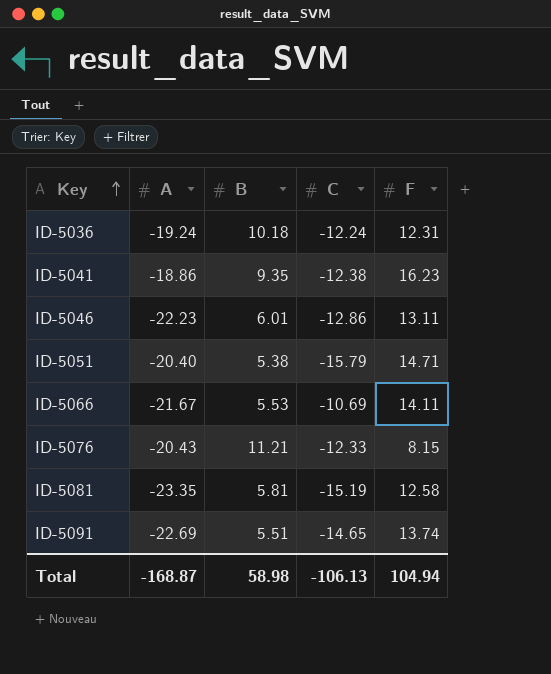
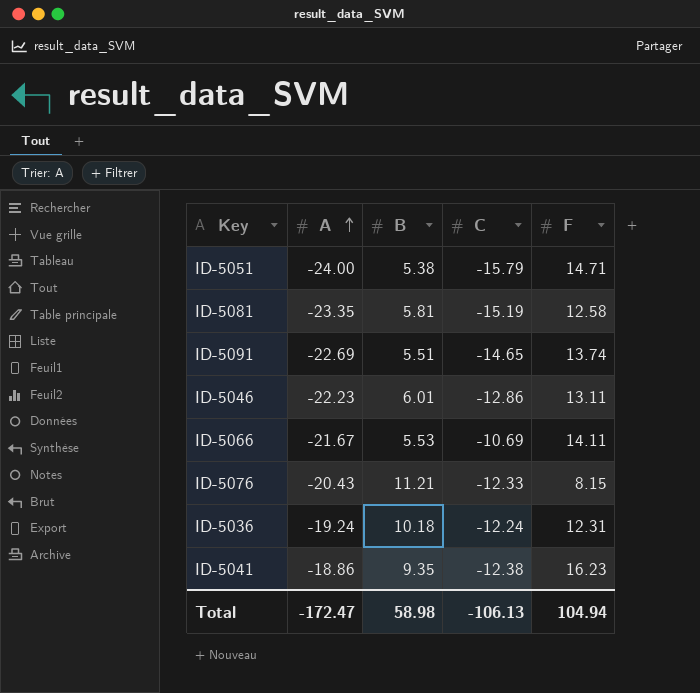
row order: Key ascending -> A ascending
ID-5051 | A: -20.40 -> -24.00
Total | A: -168.87 -> -172.47

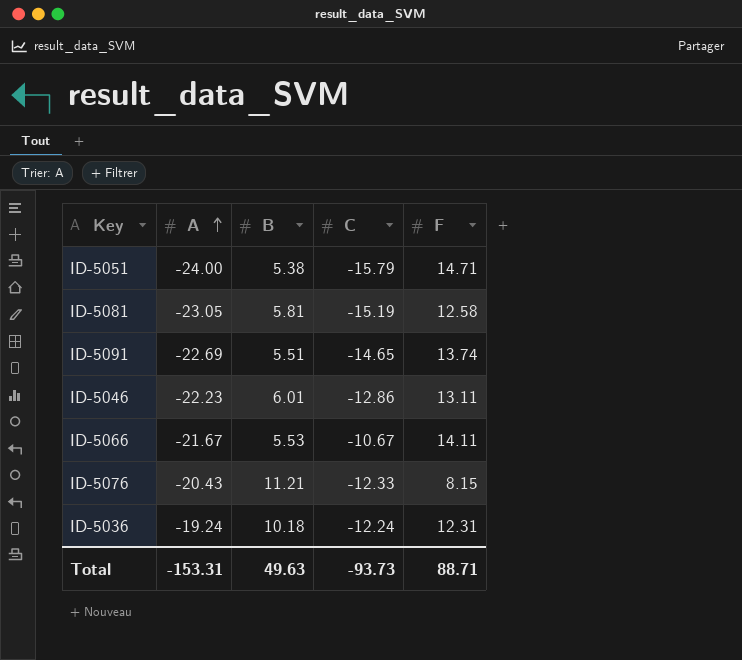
row ID-5041: -18.86 | 9.35 | -12.38 | 16.23 -> none
ID-5081 | A: -23.35 -> -23.05
ID-5066 | C: -10.69 -> -10.67
Total | A: -172.47 -> -153.31
Total | B: 58.98 -> 49.63
Total | C: -106.13 -> -93.73
Total | F: 104.94 -> 88.71

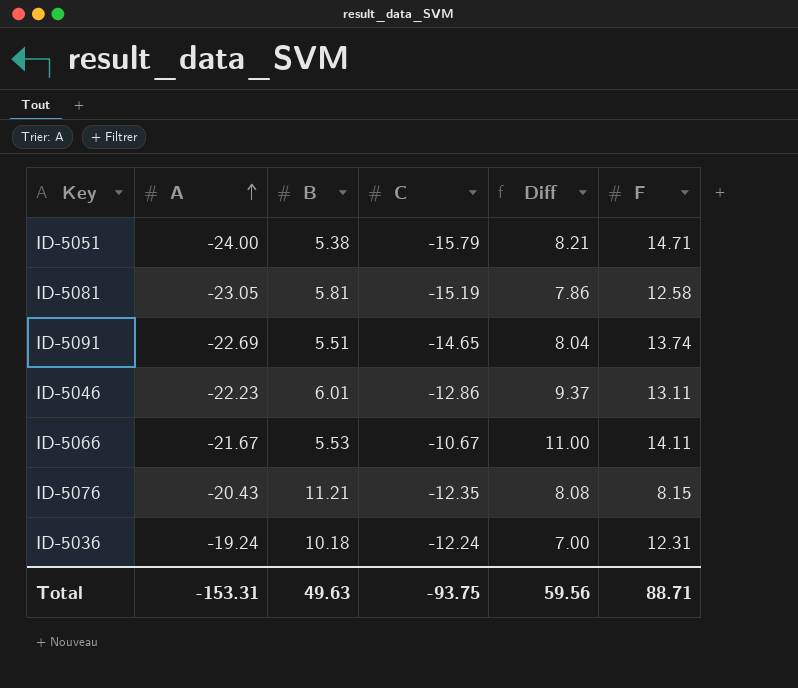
column Diff | formula: none -> [C] - [A]
ID-5076 | C: -12.33 -> -12.35
Total | C: -93.73 -> -93.75

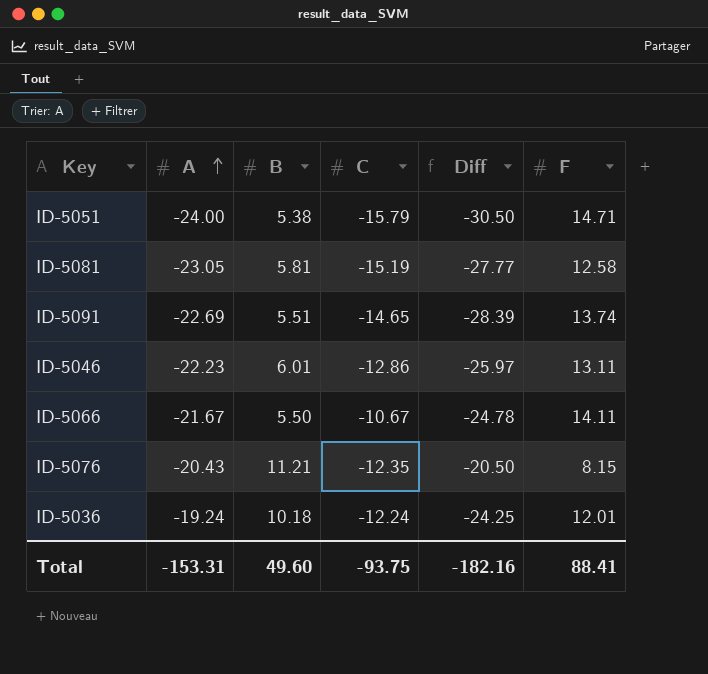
column Diff | formula: [C] - [A] -> [C] - [F]
ID-5066 | B: 5.53 -> 5.50
ID-5036 | F: 12.31 -> 12.01
Total | B: 49.63 -> 49.60
Total | Diff: 59.56 -> -182.16
Total | F: 88.71 -> 88.41

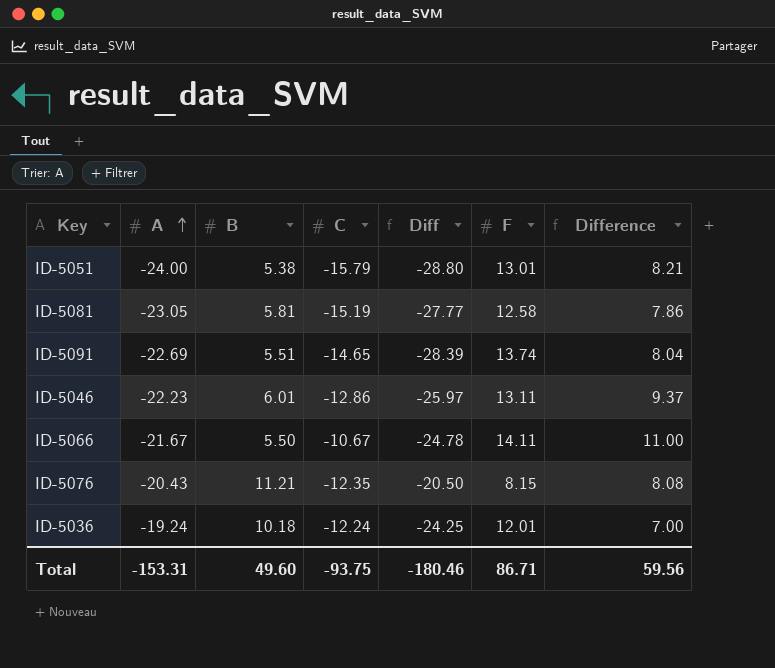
column Difference | formula: none -> [C] - [A]
ID-5051 | Diff: -30.50 -> -28.80
ID-5051 | F: 14.71 -> 13.01
Total | Diff: -182.16 -> -180.46
Total | F: 88.41 -> 86.71

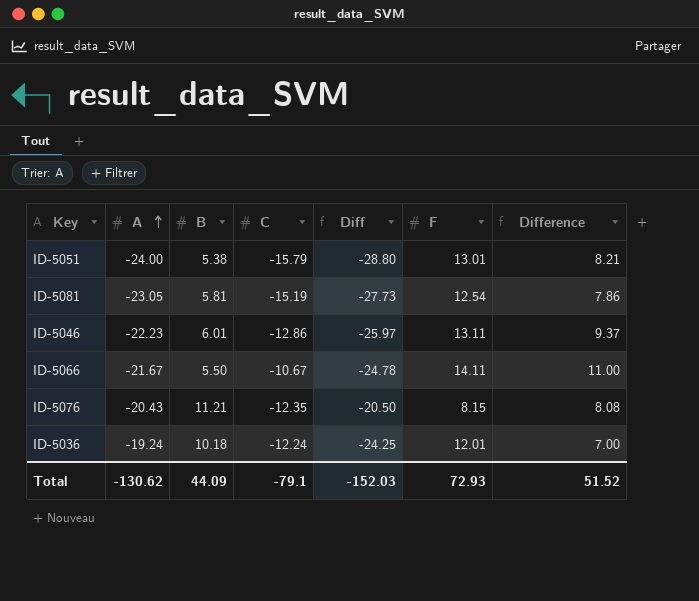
row ID-5091: -22.69 | 5.51 | -14.65 | -28.39 | 13.74 | 8.04 -> none
ID-5081 | Diff: -27.77 -> -27.73
ID-5081 | F: 12.58 -> 12.54
Total | A: -153.31 -> -130.62
Total | B: 49.60 -> 44.09
Total | C: -93.75 -> -79.1
Total | Diff: -180.46 -> -152.03
Total | F: 86.71 -> 72.93
Total | Difference: 59.56 -> 51.52

